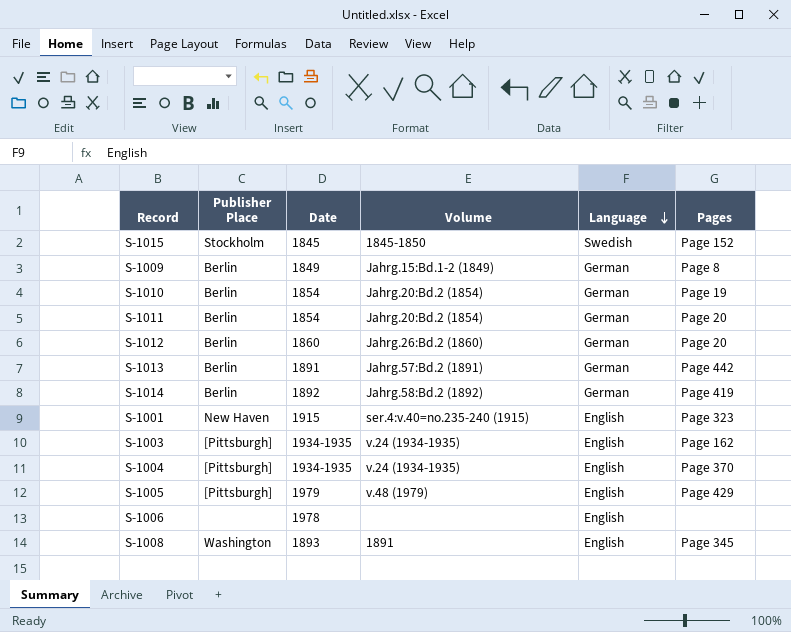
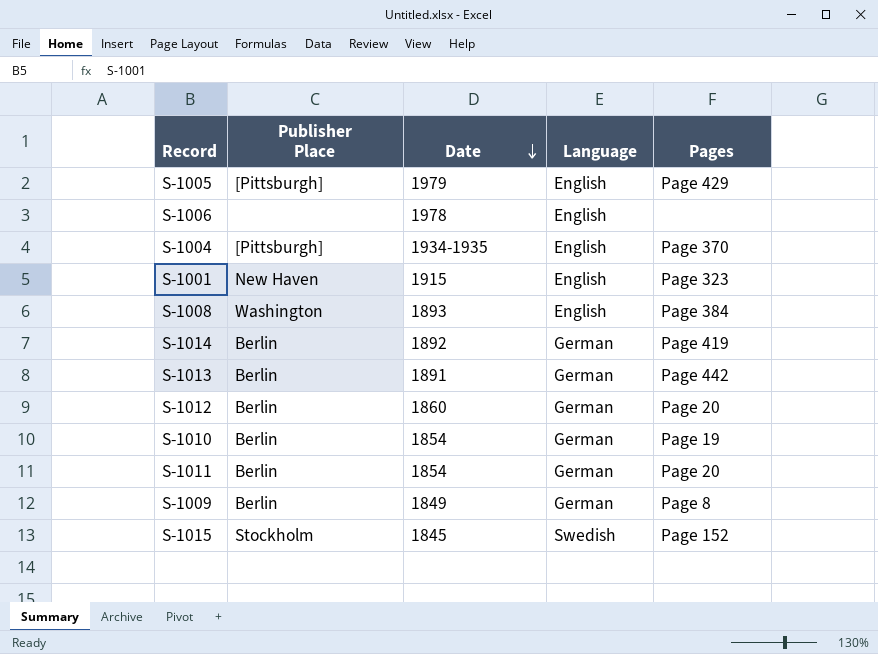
row order: Language descending -> Date descending
column Volume | position: 4 -> none
row S-1003: [Pittsburgh] | 1934-1935 | v.24 (1934-1935) | English | Page 162 -> none
S-1008 | Pages: Page 345 -> Page 384

